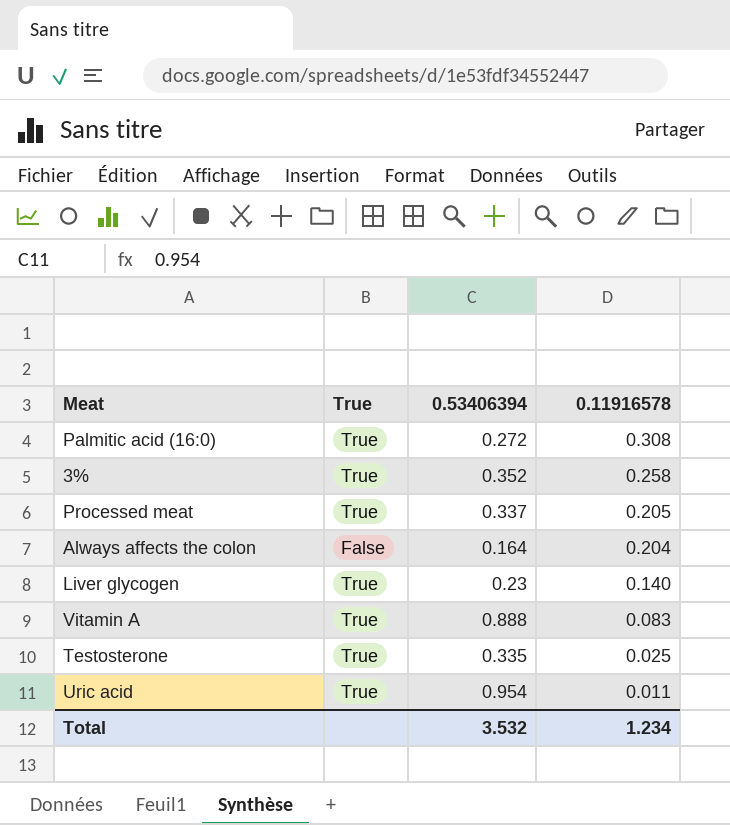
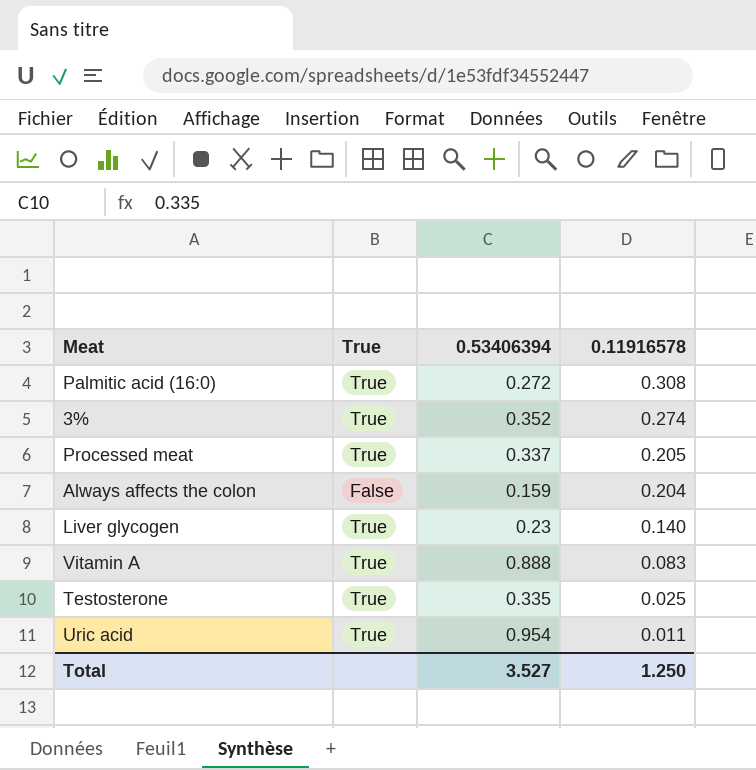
3% | 0.11916578: 0.258 -> 0.274
Always affects the colon | 0.53406394: 0.164 -> 0.159
Total | 0.53406394: 3.532 -> 3.527
Total | 0.11916578: 1.234 -> 1.250

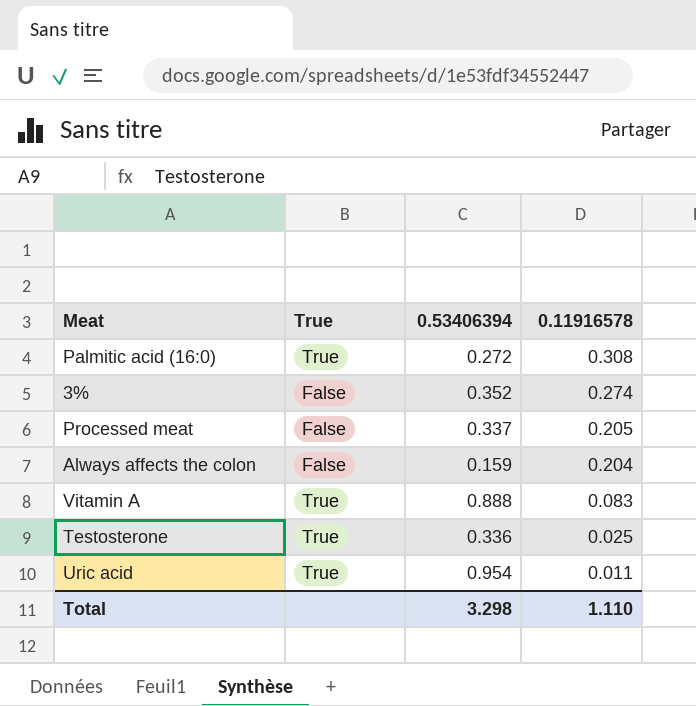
row Liver glycogen: True | 0.23 | 0.140 -> none
3% | True: True -> False
Processed meat | True: True -> False
Testosterone | 0.53406394: 0.335 -> 0.336
Total | 0.53406394: 3.527 -> 3.298
Total | 0.11916578: 1.250 -> 1.110

